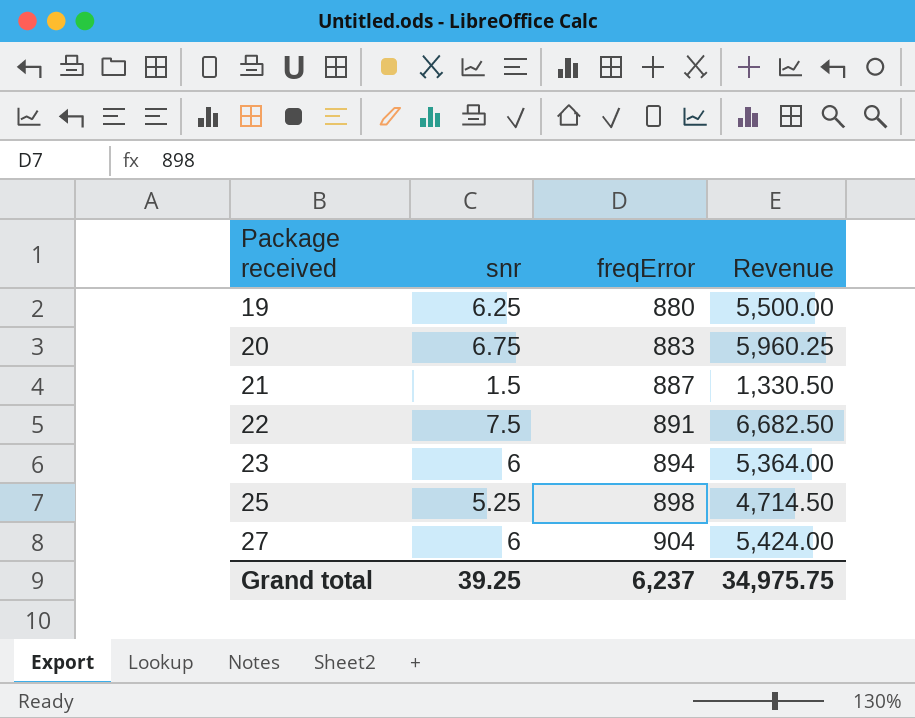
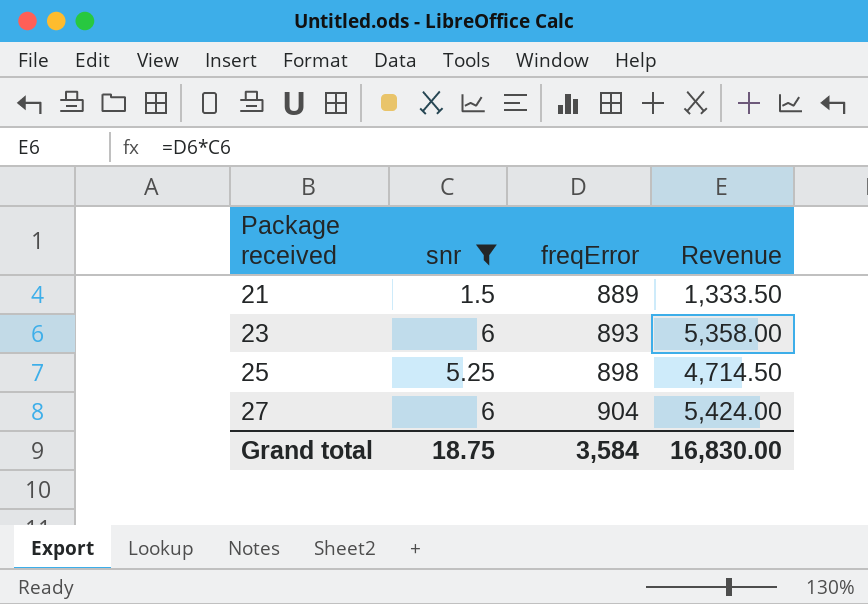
filter: none -> snr <= 6
21 | freqError: 887 -> 889
21 | Revenue: 1,330.50 -> 1,333.50
23 | freqError: 894 -> 893
23 | Revenue: 5,364.00 -> 5,358.00
Grand total | snr: 39.25 -> 18.75
Grand total | freqError: 6,237 -> 3,584
Grand total | Revenue: 34,975.75 -> 16,830.00

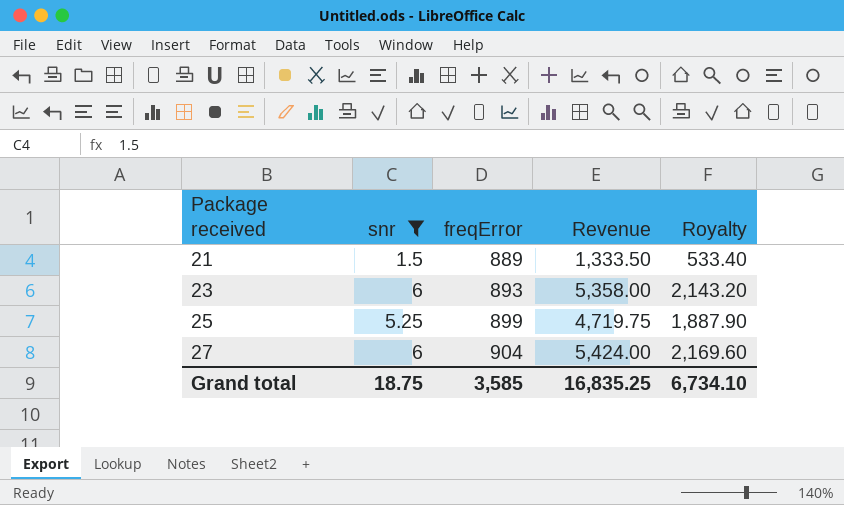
column Royalty | formula: none -> [Revenue] * 0.4
25 | freqError: 898 -> 899
25 | Revenue: 4,714.50 -> 4,719.75
Grand total | freqError: 3,584 -> 3,585
Grand total | Revenue: 16,830.00 -> 16,835.25

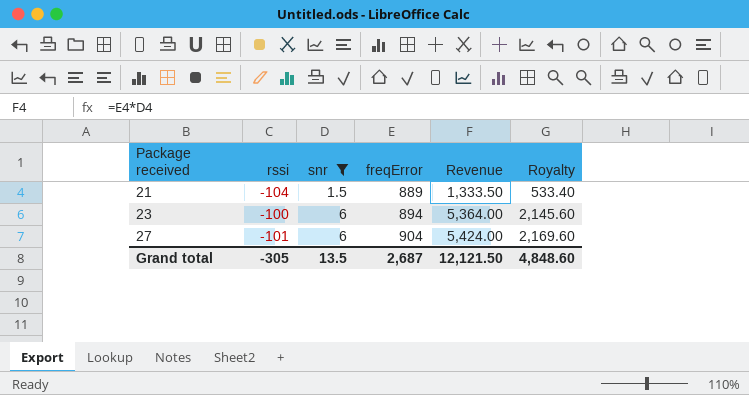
column rssi | position: none -> 2
row 25: 5.25 | 899 | 4,719.75 | 1,887.90 -> none
23 | freqError: 893 -> 894
23 | Revenue: 5,358.00 -> 5,364.00
23 | Royalty: 2,143.20 -> 2,145.60
Grand total | snr: 18.75 -> 13.5
Grand total | freqError: 3,585 -> 2,687
Grand total | Revenue: 16,835.25 -> 12,121.50
Grand total | Royalty: 6,734.10 -> 4,848.60

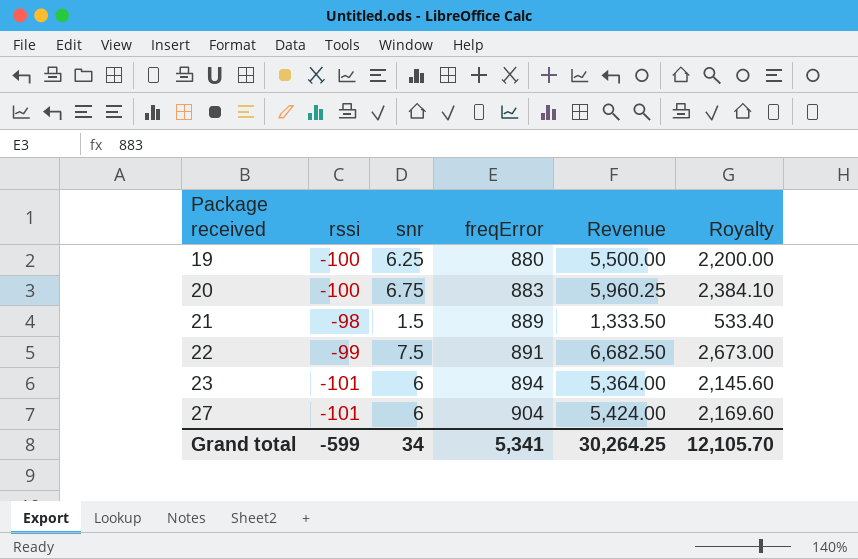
filter: snr <= 6 -> none
21 | rssi: -104 -> -98
23 | rssi: -100 -> -101
Grand total | rssi: -305 -> -599
Grand total | snr: 13.5 -> 34
Grand total | freqError: 2,687 -> 5,341
Grand total | Revenue: 12,121.50 -> 30,264.25
Grand total | Royalty: 4,848.60 -> 12,105.70

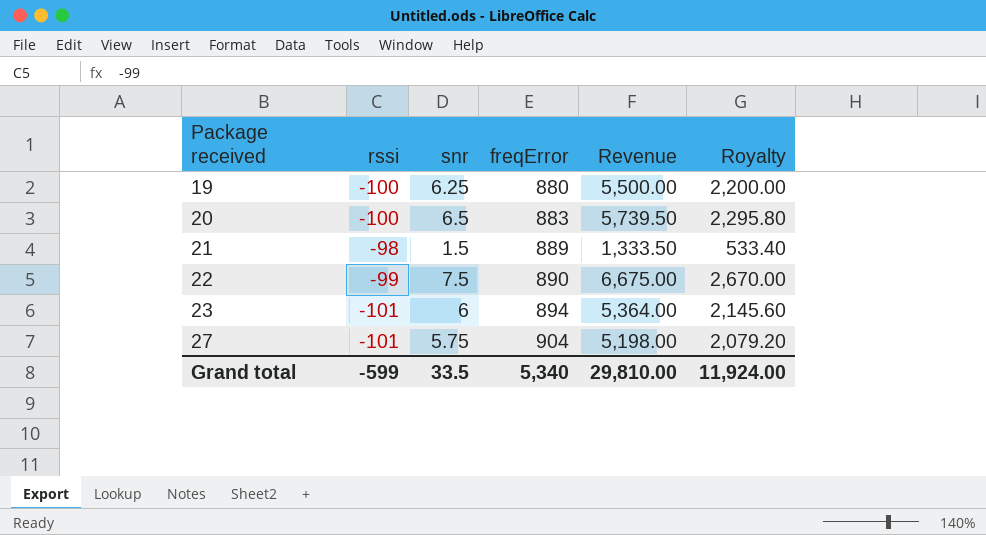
20 | snr: 6.75 -> 6.5
20 | Revenue: 5,960.25 -> 5,739.50
20 | Royalty: 2,384.10 -> 2,295.80
22 | freqError: 891 -> 890
22 | Revenue: 6,682.50 -> 6,675.00
22 | Royalty: 2,673.00 -> 2,670.00
27 | snr: 6 -> 5.75
27 | Revenue: 5,424.00 -> 5,198.00
27 | Royalty: 2,169.60 -> 2,079.20
Grand total | snr: 34 -> 33.5
Grand total | freqError: 5,341 -> 5,340
Grand total | Revenue: 30,264.25 -> 29,810.00
Grand total | Royalty: 12,105.70 -> 11,924.00

